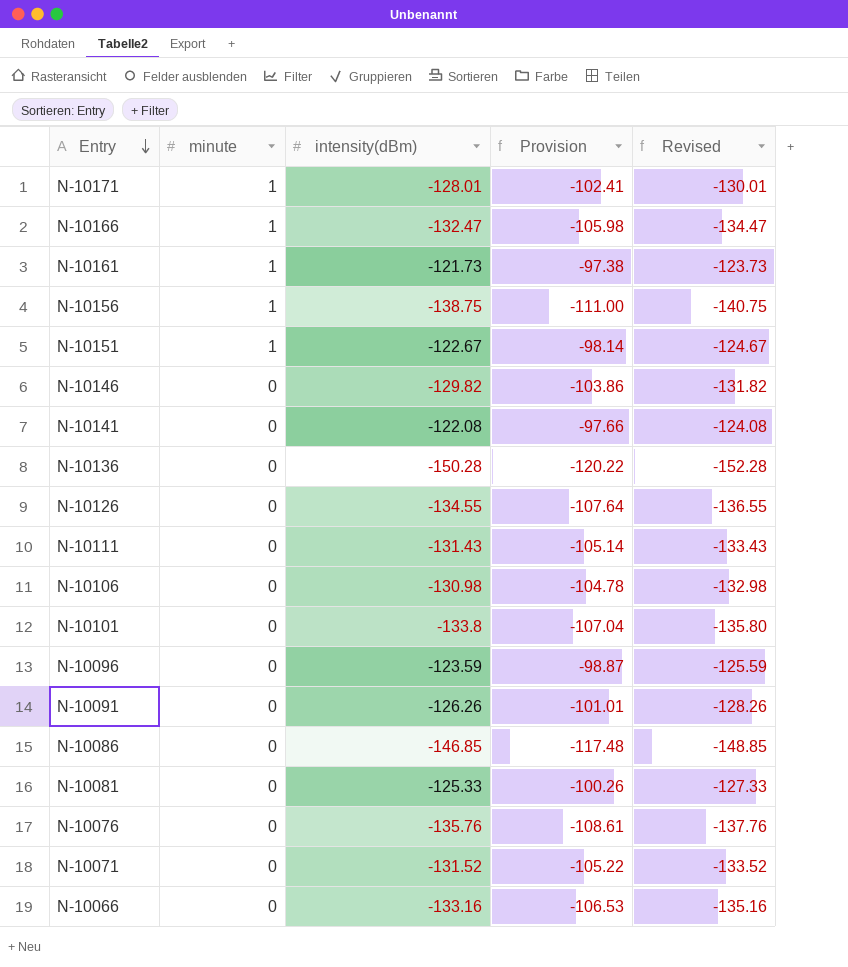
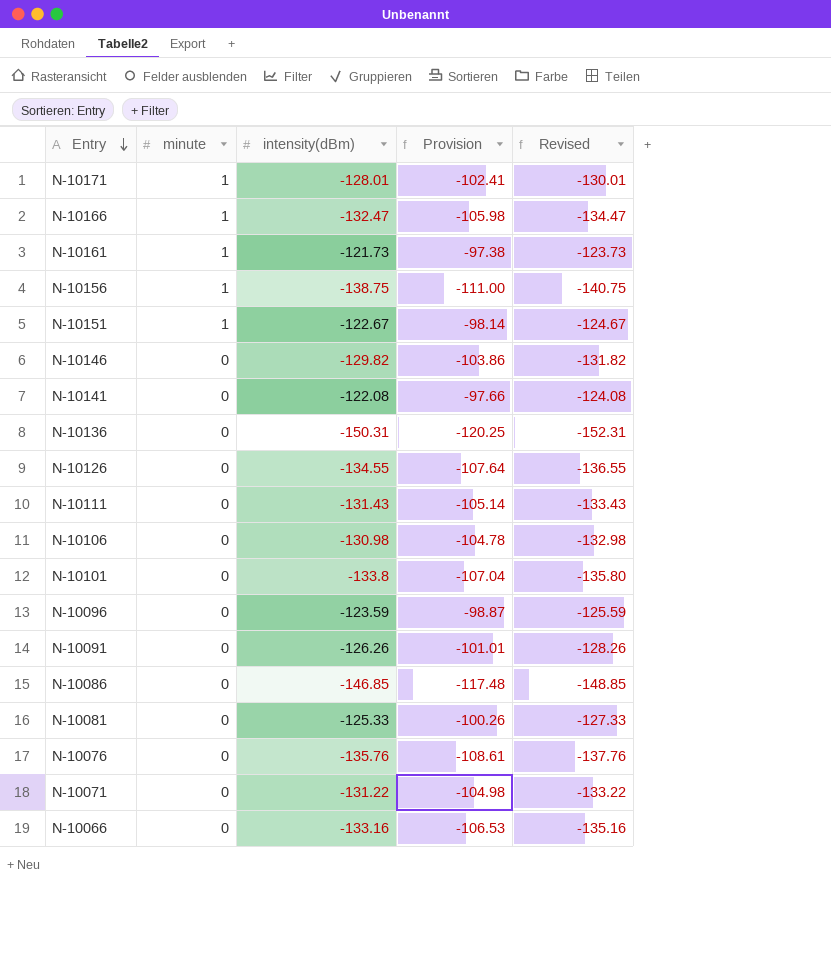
N-10136 | intensity(dBm): -150.28 -> -150.31
N-10136 | Provision: -120.22 -> -120.25
N-10136 | Revised: -152.28 -> -152.31
N-10071 | intensity(dBm): -131.52 -> -131.22
N-10071 | Provision: -105.22 -> -104.98
N-10071 | Revised: -133.52 -> -133.22

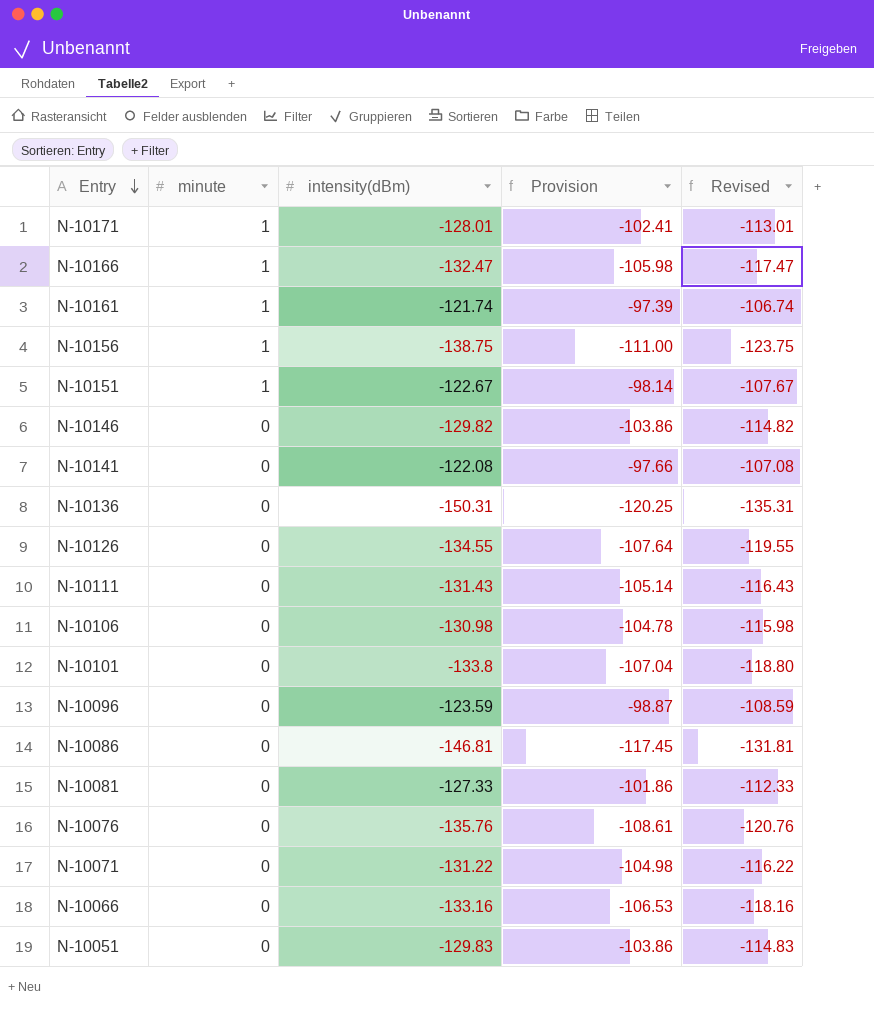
column Revised | formula: [intensity(dBm)] - 2 -> [intensity(dBm)] + 15
row N-10091: 0 | -126.26 | -101.01 | -128.26 -> none
N-10161 | intensity(dBm): -121.73 -> -121.74
N-10161 | Provision: -97.38 -> -97.39
N-10086 | intensity(dBm): -146.85 -> -146.81
N-10086 | Provision: -117.48 -> -117.45
N-10081 | intensity(dBm): -125.33 -> -127.33
N-10081 | Provision: -100.26 -> -101.86
row N-10051: none -> 0 | -129.83 | -103.86 | -114.83

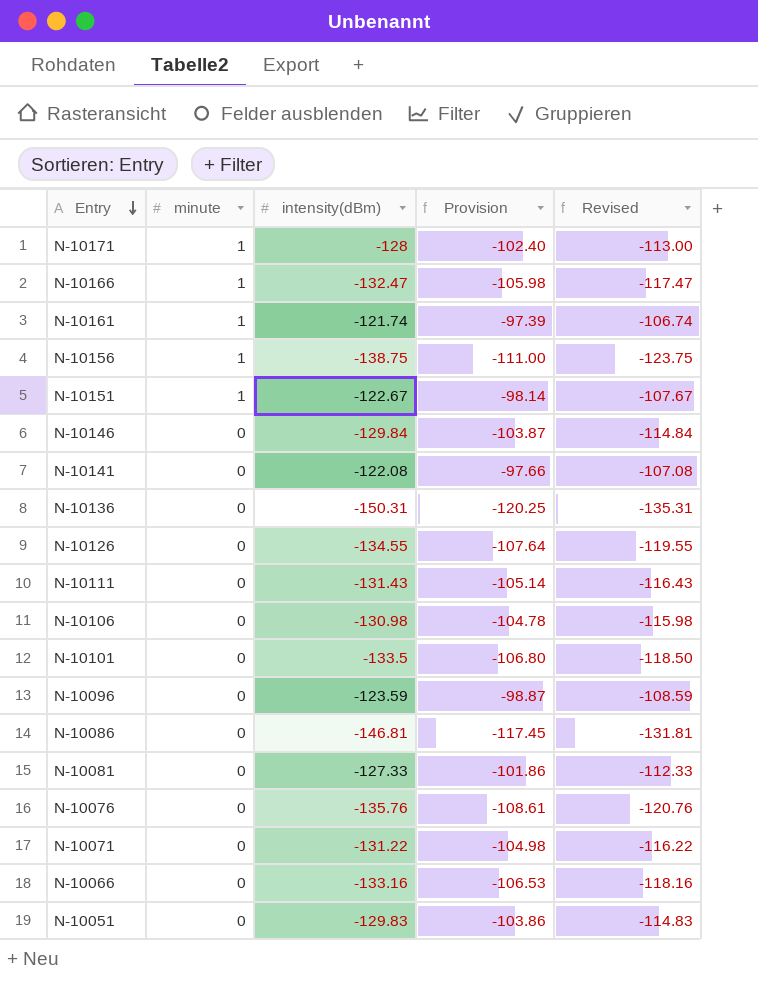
N-10171 | intensity(dBm): -128.01 -> -128
N-10171 | Provision: -102.41 -> -102.40
N-10171 | Revised: -113.01 -> -113.00
N-10146 | intensity(dBm): -129.82 -> -129.84
N-10146 | Provision: -103.86 -> -103.87
N-10146 | Revised: -114.82 -> -114.84
N-10101 | intensity(dBm): -133.8 -> -133.5
N-10101 | Provision: -107.04 -> -106.80
N-10101 | Revised: -118.80 -> -118.50

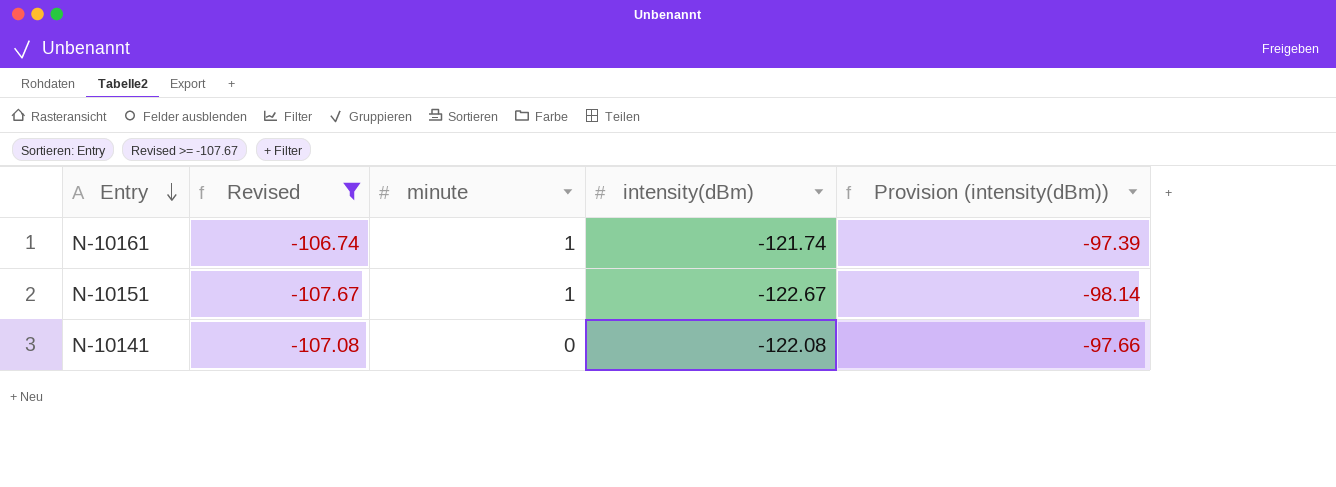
filter: none -> Revised >= -107.67
column Revised | position: 5 -> 2
column name: Provision -> Provision (intensity(dBm))

